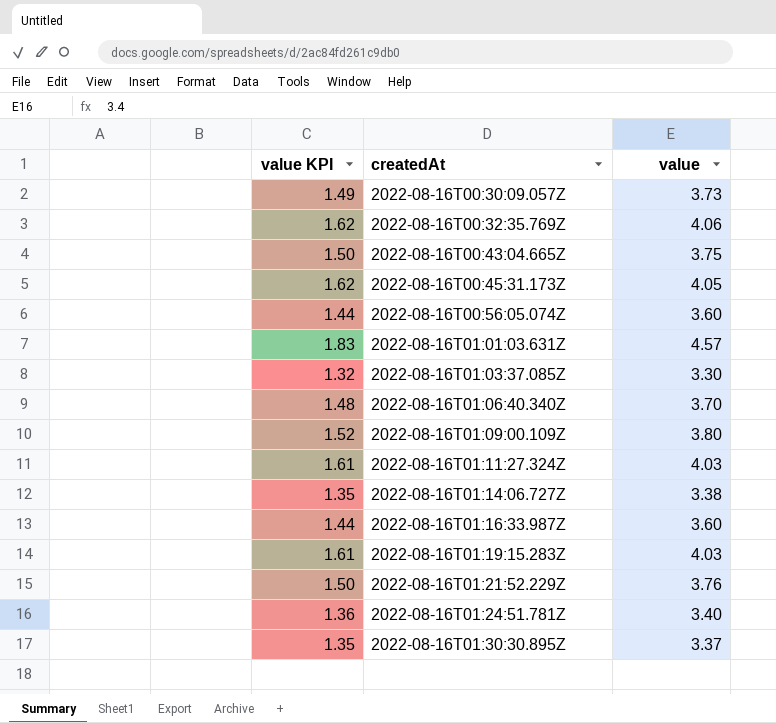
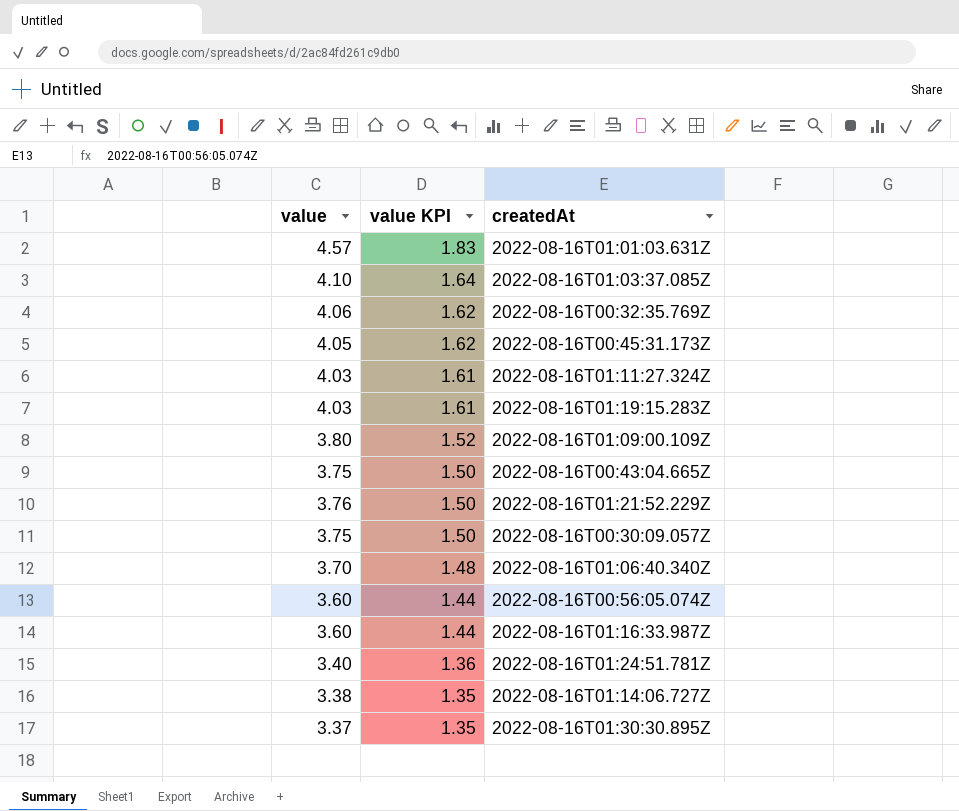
row order: createdAt ascending -> value KPI descending
column value | position: 3 -> 1
2022-08-16T01:03:37.085Z | value: 3.30 -> 4.10
2022-08-16T01:03:37.085Z | value KPI: 1.32 -> 1.64
2022-08-16T00:30:09.057Z | value: 3.73 -> 3.75
2022-08-16T00:30:09.057Z | value KPI: 1.49 -> 1.50

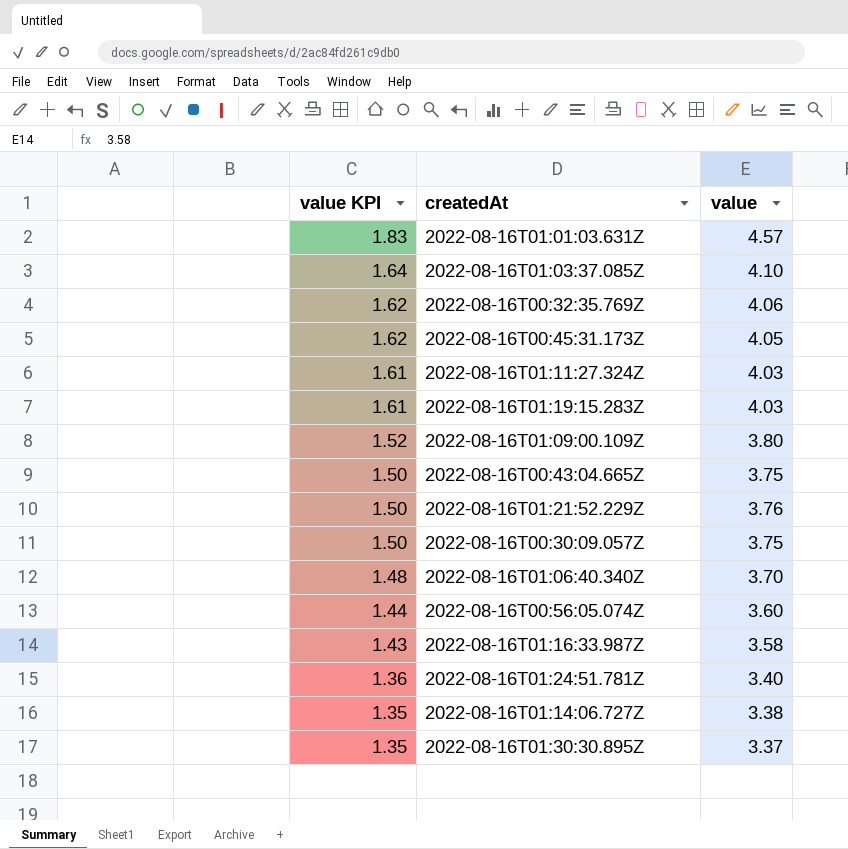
column value | position: 1 -> 3
2022-08-16T01:16:33.987Z | value KPI: 1.44 -> 1.43
2022-08-16T01:16:33.987Z | value: 3.60 -> 3.58

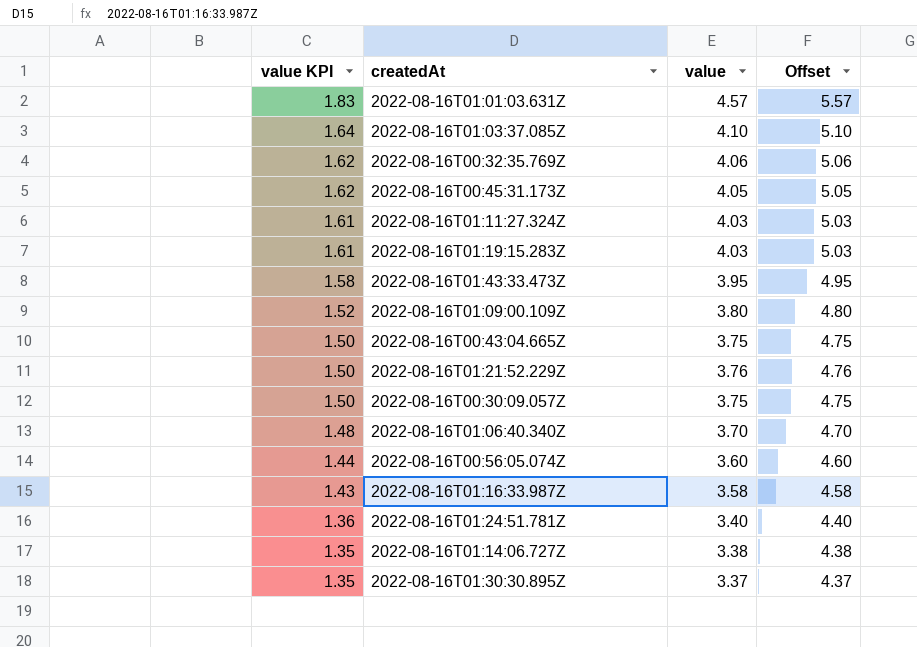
column Offset | formula: none -> [value] + 1
row 2022-08-16T01:43:33.473Z: none -> 1.58 | 3.95 | 4.95

